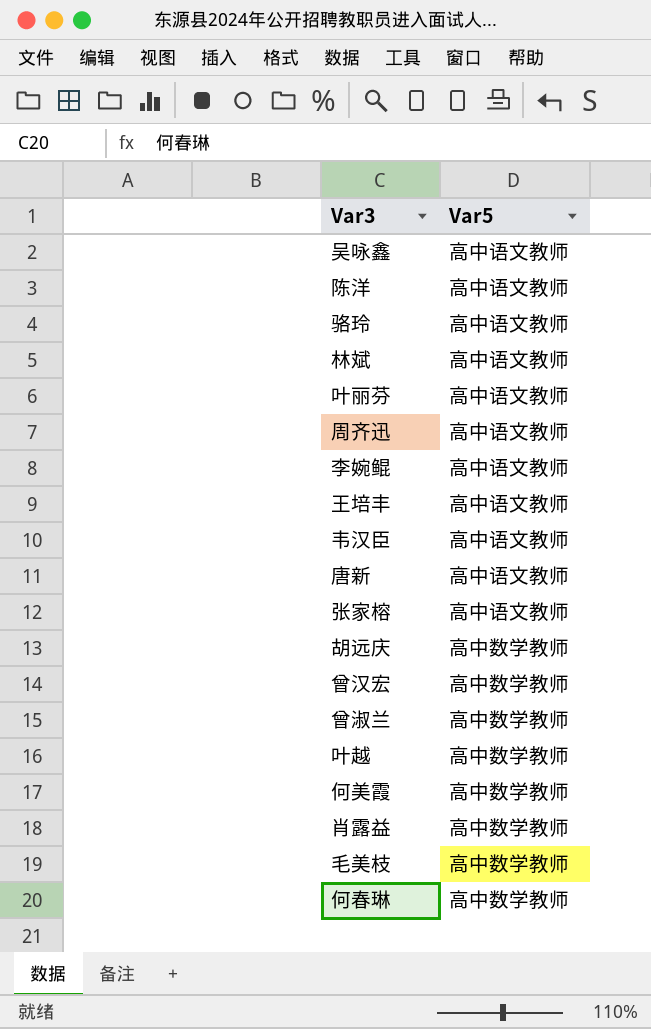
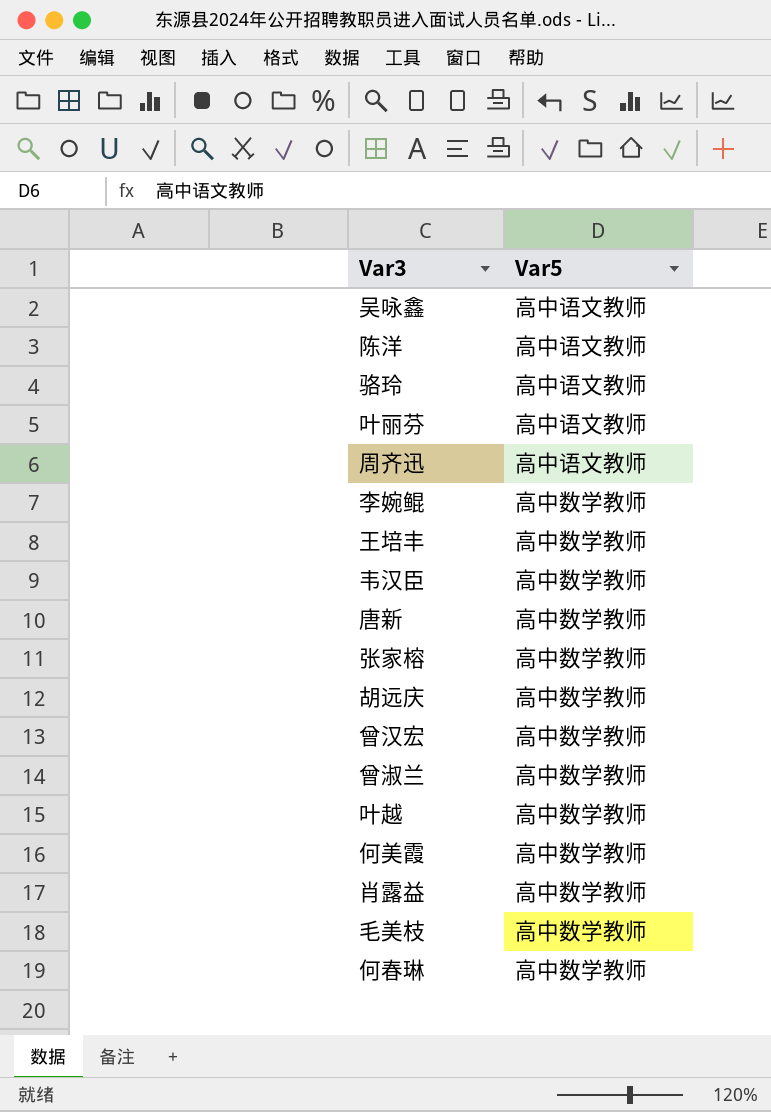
row 林斌: 高中语文教师 -> none
李婉鲲 | Var5: 高中语文教师 -> 高中数学教师
王培丰 | Var5: 高中语文教师 -> 高中数学教师
韦汉臣 | Var5: 高中语文教师 -> 高中数学教师
唐新 | Var5: 高中语文教师 -> 高中数学教师
张家榕 | Var5: 高中语文教师 -> 高中数学教师

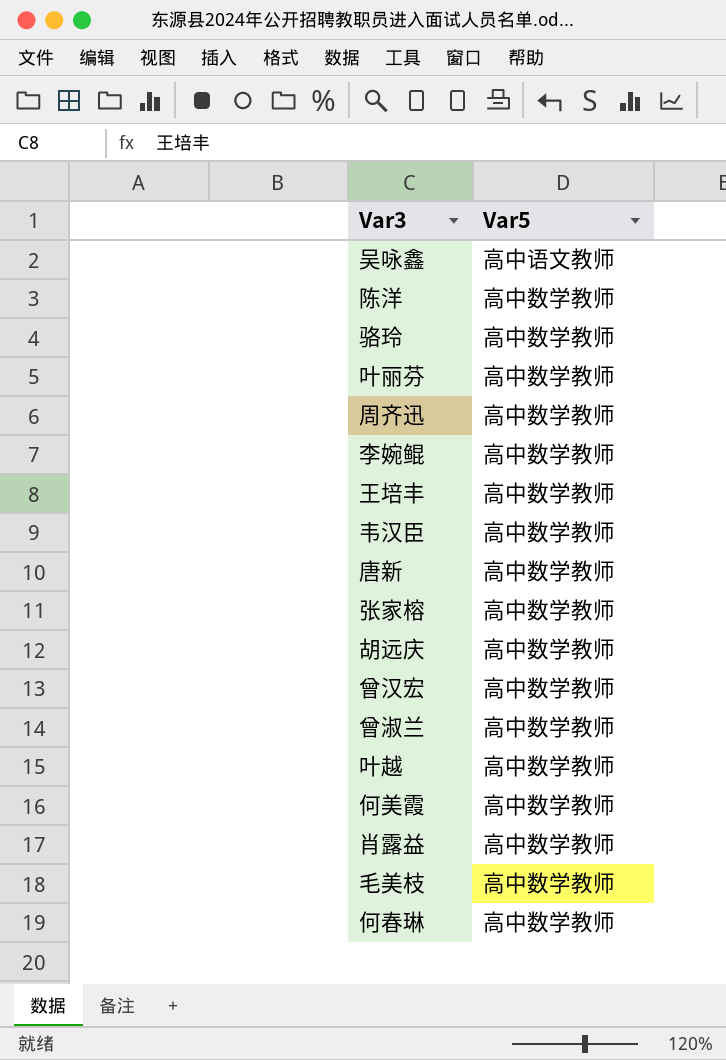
陈洋 | Var5: 高中语文教师 -> 高中数学教师
骆玲 | Var5: 高中语文教师 -> 高中数学教师
叶丽芬 | Var5: 高中语文教师 -> 高中数学教师
周齐迅 | Var5: 高中语文教师 -> 高中数学教师

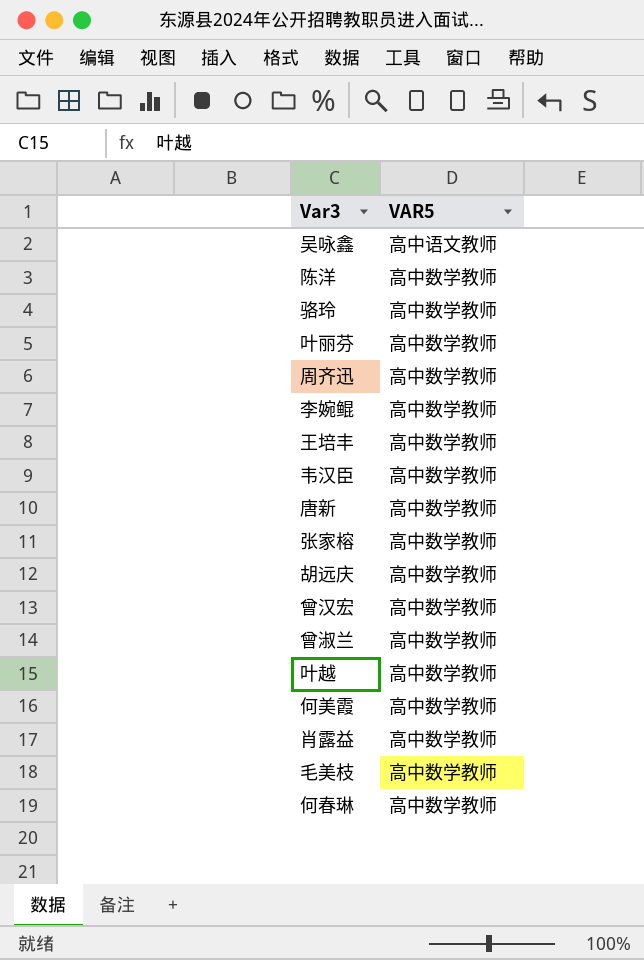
column name: Var5 -> VAR5

